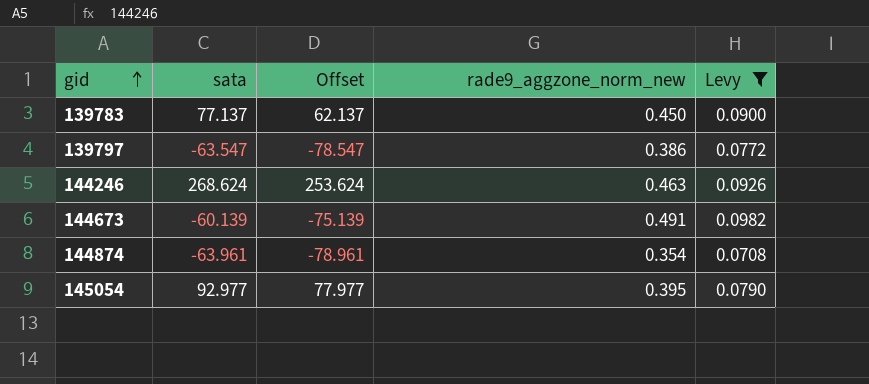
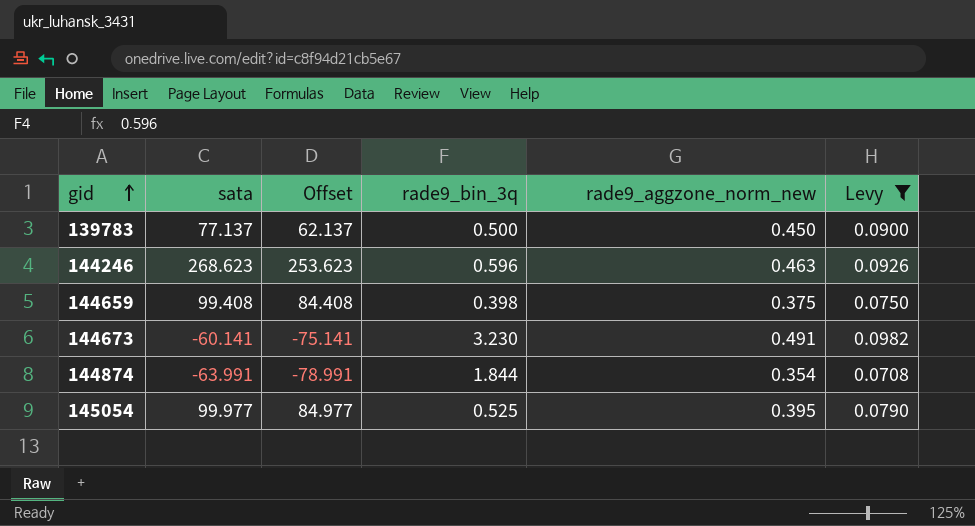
column rade9_bin_3q | position: none -> 4
row 139797: -63.547 | -78.547 | 0.386 | 0.0772 -> none
144246 | sata: 268.624 -> 268.623
144246 | Offset: 253.624 -> 253.623
row 144659: none -> 99.408 | 84.408 | 0.398 | 0.375 | 0.0750
144673 | sata: -60.139 -> -60.141
144673 | Offset: -75.139 -> -75.141
144874 | sata: -63.961 -> -63.991
144874 | Offset: -78.961 -> -78.991
145054 | sata: 92.977 -> 99.977
145054 | Offset: 77.977 -> 84.977

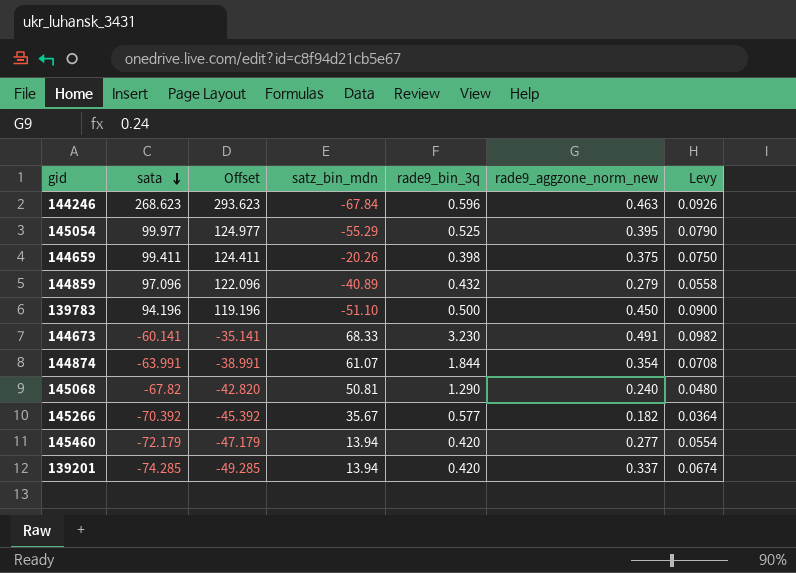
filter: Levy >= 0.0708 -> none
row order: gid ascending -> sata descending
column Offset | formula: [sata] - 15 -> [sata] + 25
column satz_bin_mdn | position: none -> 4
144659 | sata: 99.408 -> 99.411
139783 | sata: 77.137 -> 94.196

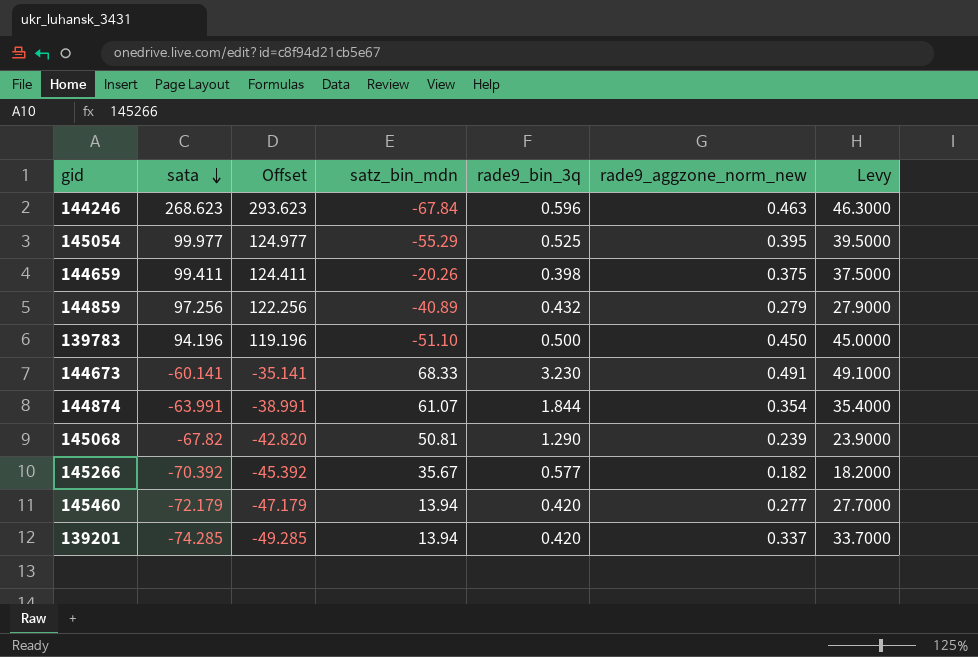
column Levy | formula: [rade9_aggzone_norm_new] * 0.2 -> [rade9_aggzone_norm_new] * 100
144859 | sata: 97.096 -> 97.256
144859 | Offset: 122.096 -> 122.256
145068 | rade9_aggzone_norm_new: 0.240 -> 0.239

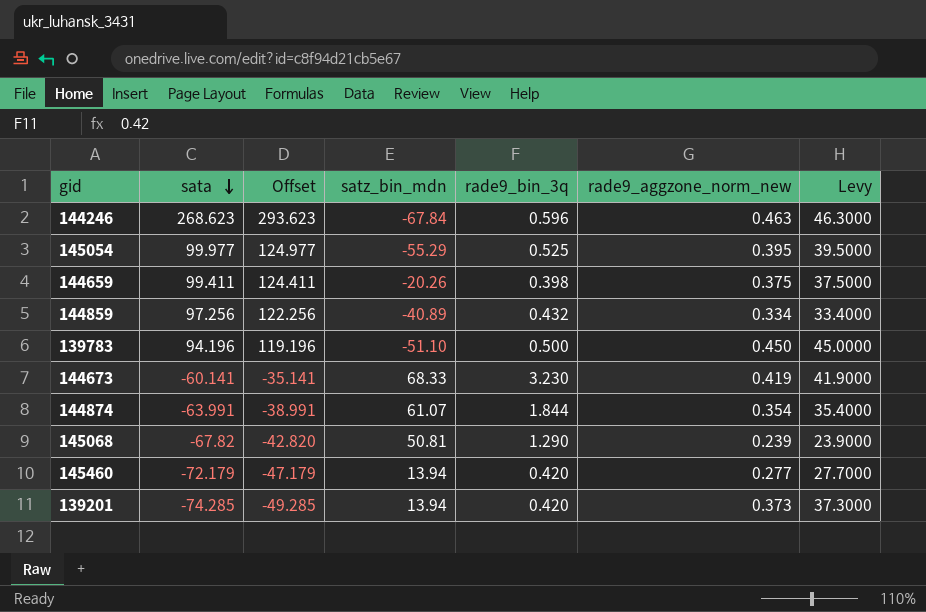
row 145266: -70.392 | -45.392 | 35.67 | 0.577 | 0.182 | 18.2000 -> none
144859 | rade9_aggzone_norm_new: 0.279 -> 0.334
144859 | Levy: 27.9000 -> 33.4000
144673 | rade9_aggzone_norm_new: 0.491 -> 0.419
144673 | Levy: 49.1000 -> 41.9000
139201 | rade9_aggzone_norm_new: 0.337 -> 0.373
139201 | Levy: 33.7000 -> 37.3000

